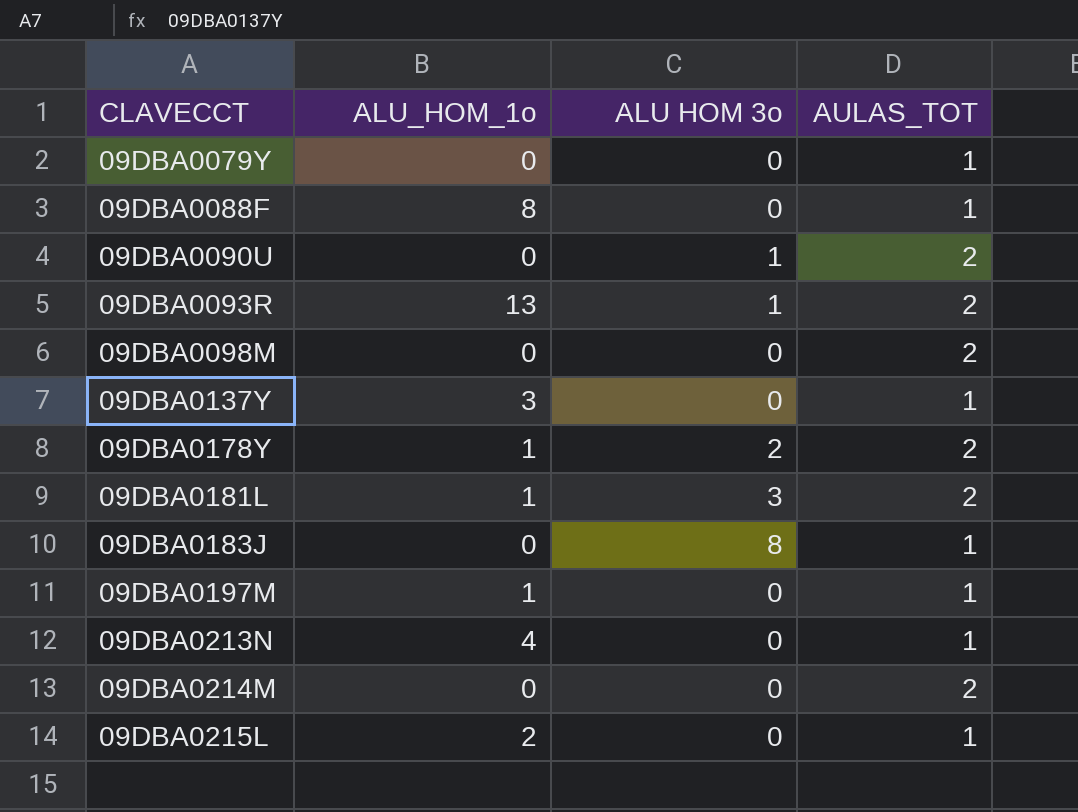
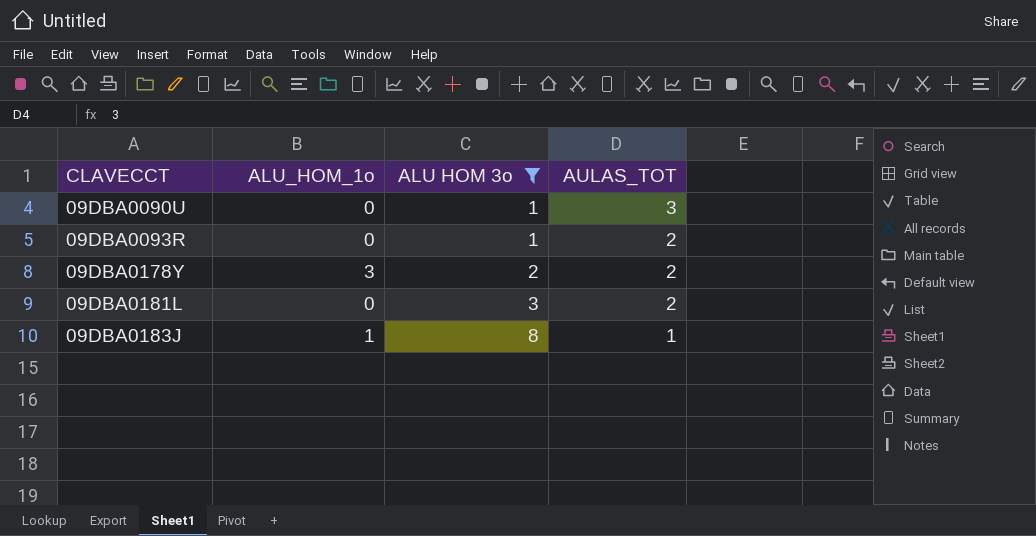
filter: none -> ALU HOM 3o != 0
09DBA0090U | AULAS_TOT: 2 -> 3
09DBA0093R | ALU_HOM_1o: 13 -> 0
09DBA0178Y | ALU_HOM_1o: 1 -> 3
09DBA0181L | ALU_HOM_1o: 1 -> 0
09DBA0183J | ALU_HOM_1o: 0 -> 1

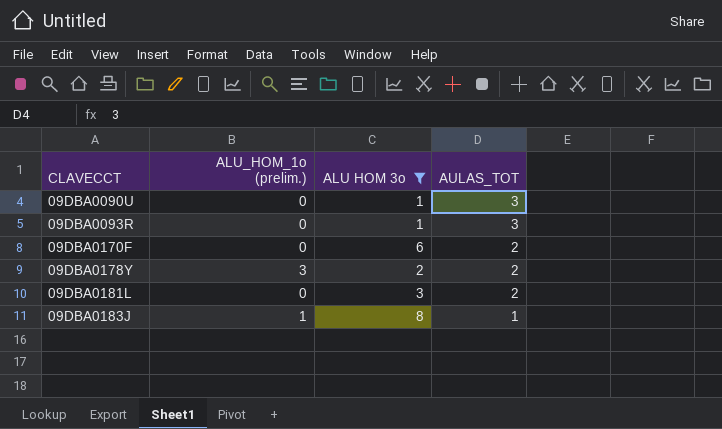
column name: ALU_HOM_1o -> ALU_HOM_1o (prelim.)
09DBA0093R | AULAS_TOT: 2 -> 3
row 09DBA0170F: none -> 0 | 6 | 2

